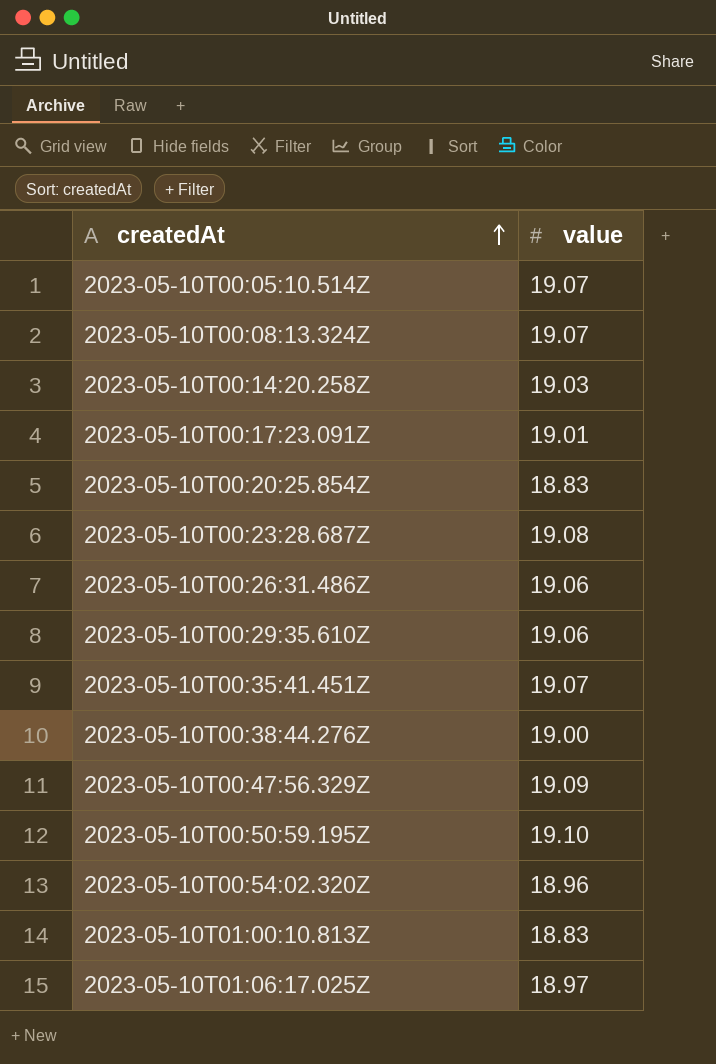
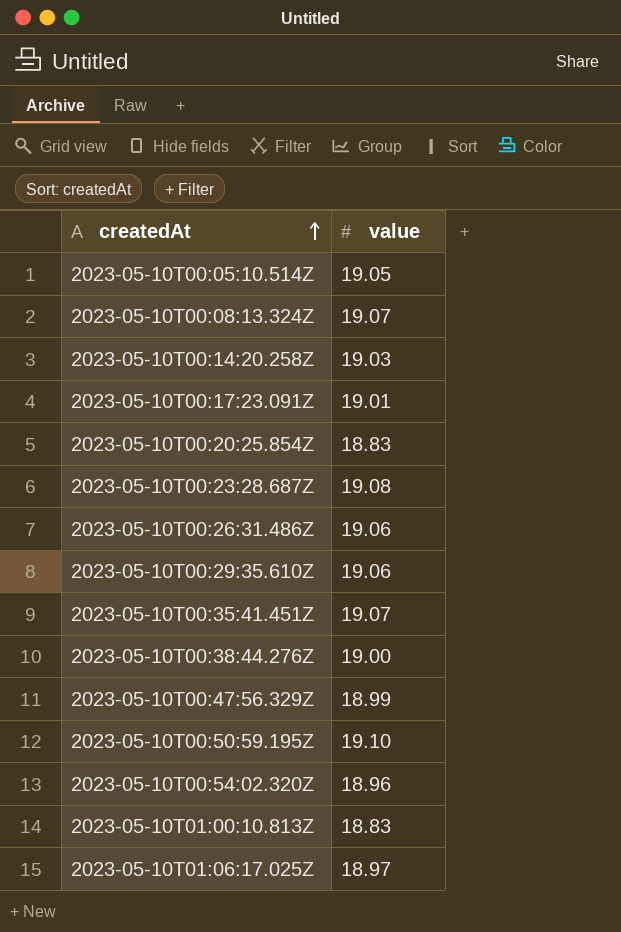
2023-05-10T00:05:10.514Z | value: 19.07 -> 19.05
2023-05-10T00:47:56.329Z | value: 19.09 -> 18.99

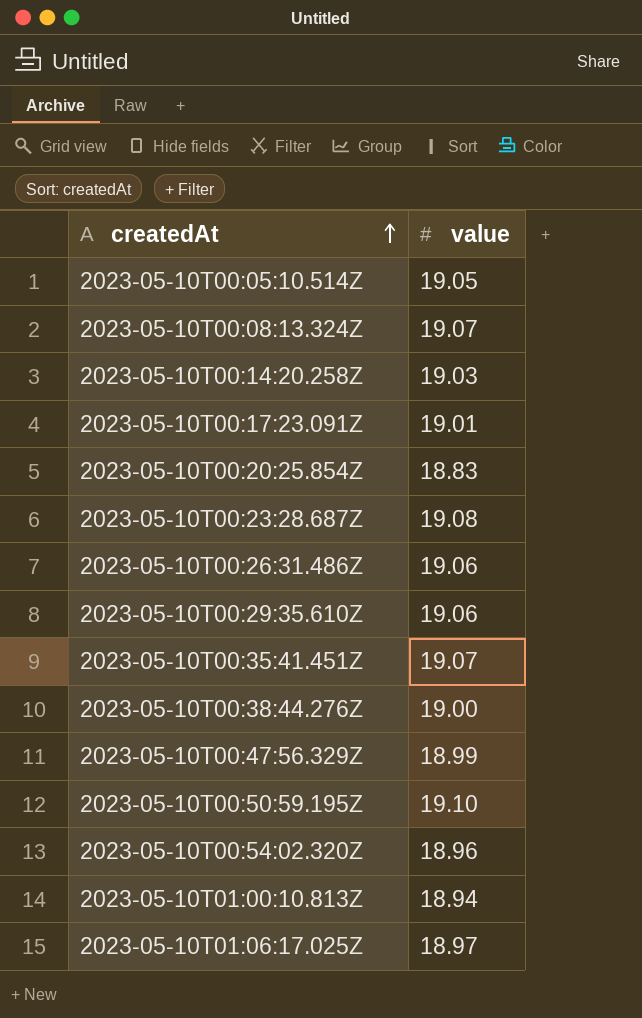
2023-05-10T01:00:10.813Z | value: 18.83 -> 18.94

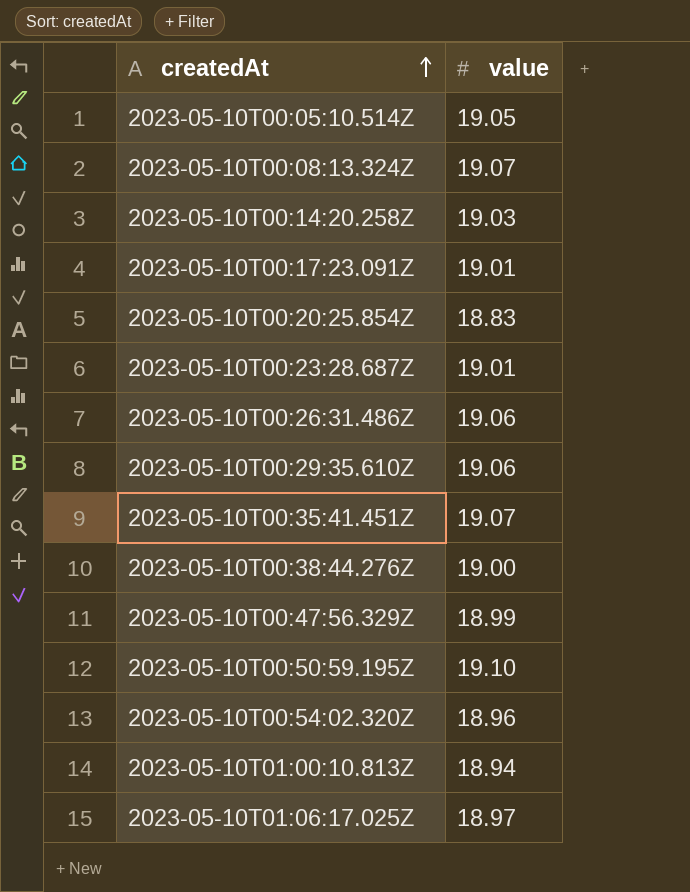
2023-05-10T00:23:28.687Z | value: 19.08 -> 19.01

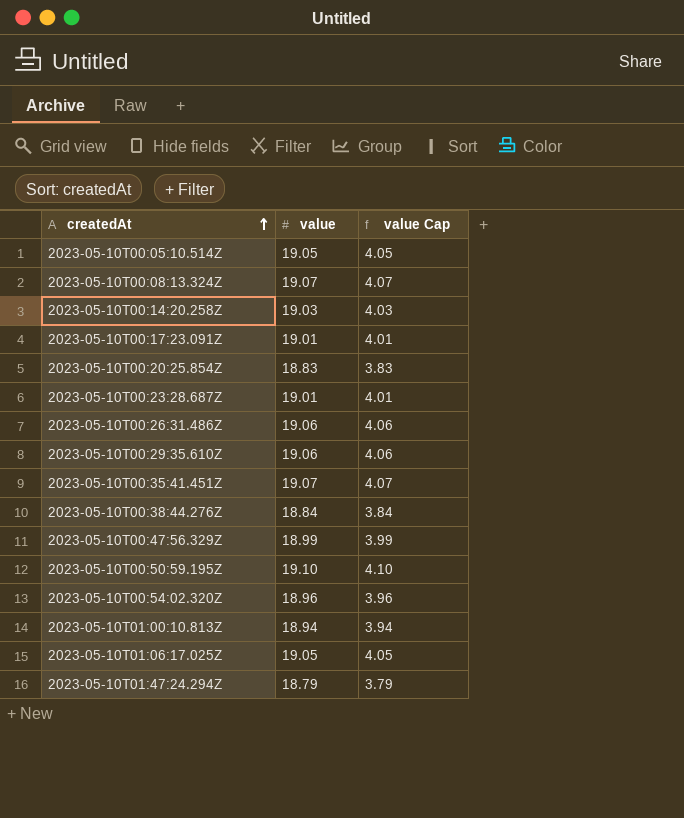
column value Cap | formula: none -> [value] - 15
2023-05-10T00:38:44.276Z | value: 19.00 -> 18.84
2023-05-10T01:06:17.025Z | value: 18.97 -> 19.05
row 2023-05-10T01:47:24.294Z: none -> 18.79 | 3.79

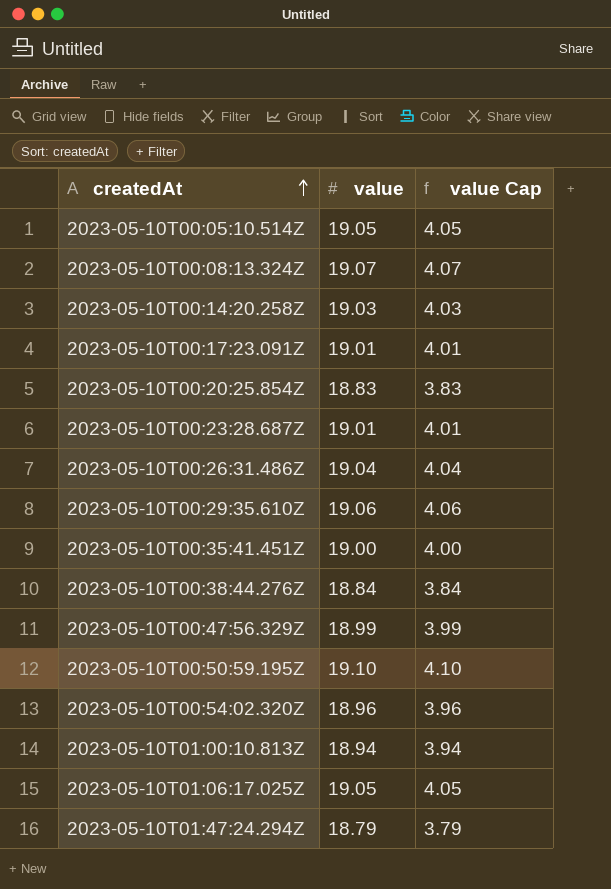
2023-05-10T00:26:31.486Z | value: 19.06 -> 19.04
2023-05-10T00:26:31.486Z | value Cap: 4.06 -> 4.04
2023-05-10T00:35:41.451Z | value: 19.07 -> 19.00
2023-05-10T00:35:41.451Z | value Cap: 4.07 -> 4.00

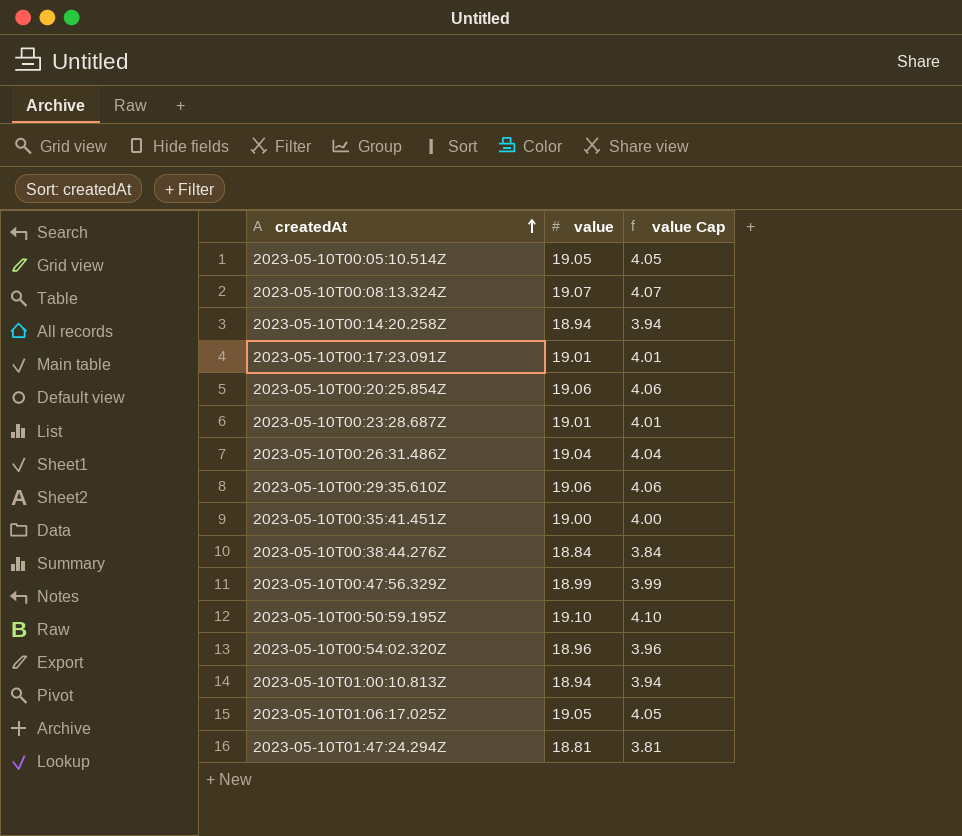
2023-05-10T00:14:20.258Z | value: 19.03 -> 18.94
2023-05-10T00:14:20.258Z | value Cap: 4.03 -> 3.94
2023-05-10T00:20:25.854Z | value: 18.83 -> 19.06
2023-05-10T00:20:25.854Z | value Cap: 3.83 -> 4.06
2023-05-10T01:47:24.294Z | value: 18.79 -> 18.81
2023-05-10T01:47:24.294Z | value Cap: 3.79 -> 3.81

